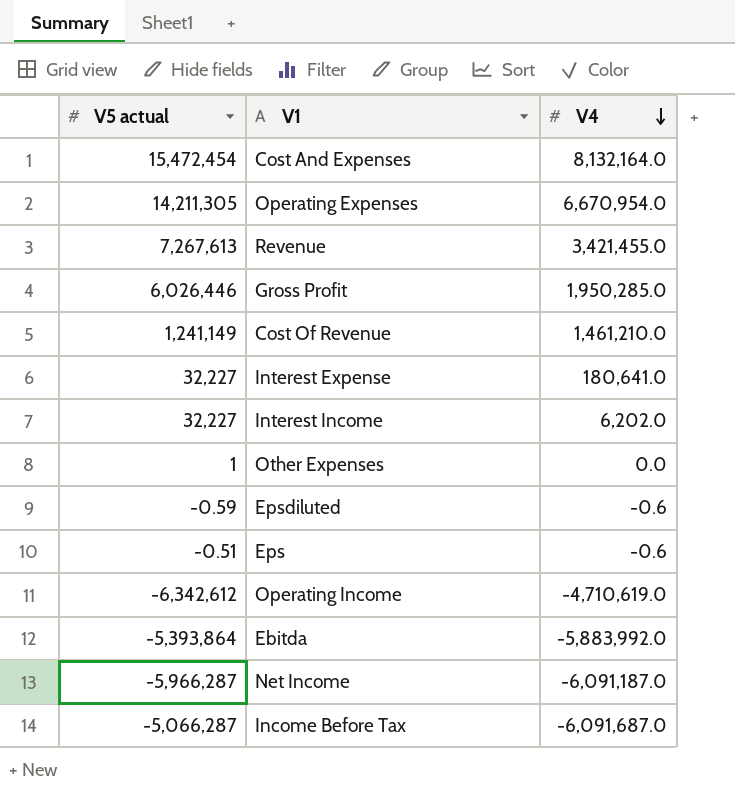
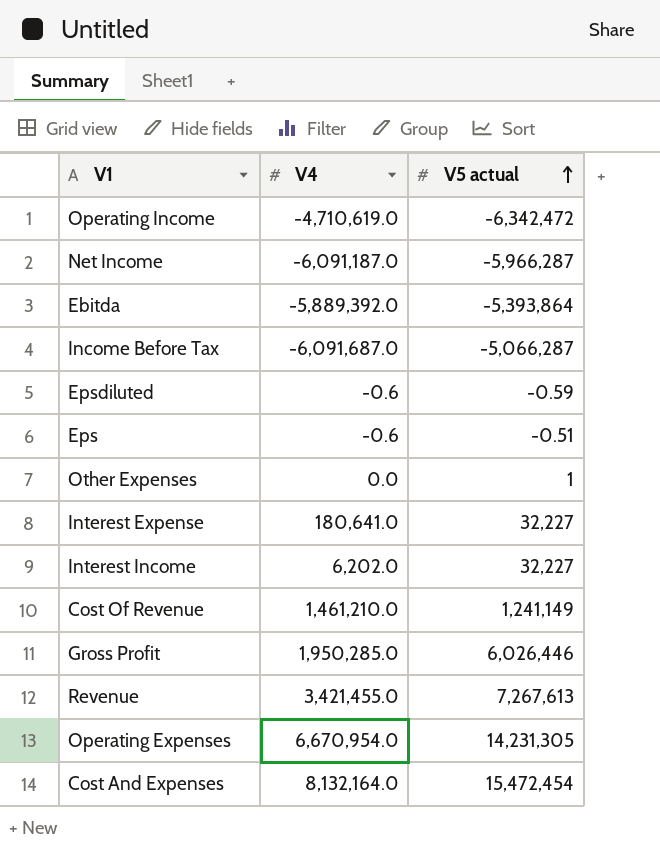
row order: V4 descending -> V5 actual ascending
column V5 actual | position: 1 -> 3
Operating Income | V5 actual: -6,342,612 -> -6,342,472
Ebitda | V4: -5,883,992.0 -> -5,889,392.0
Operating Expenses | V5 actual: 14,211,305 -> 14,231,305

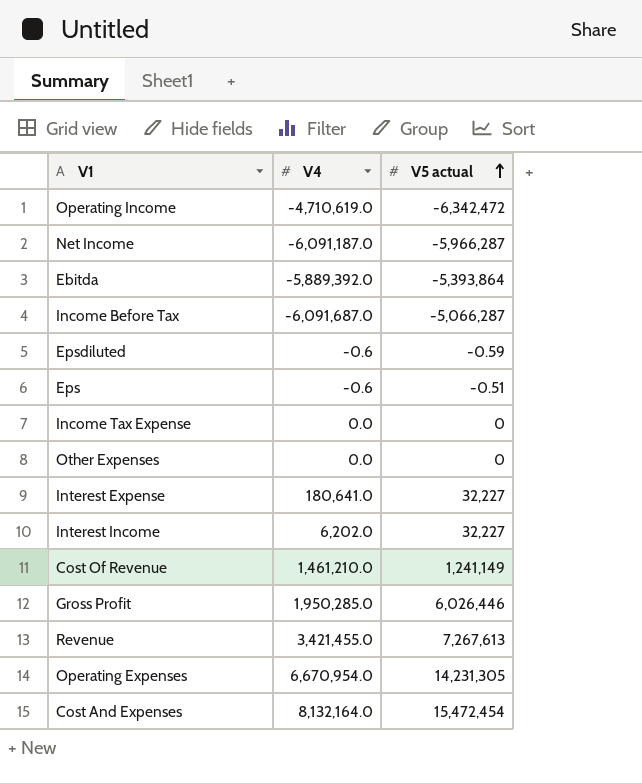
row Income Tax Expense: none -> 0.0 | 0
Other Expenses | V5 actual: 1 -> 0

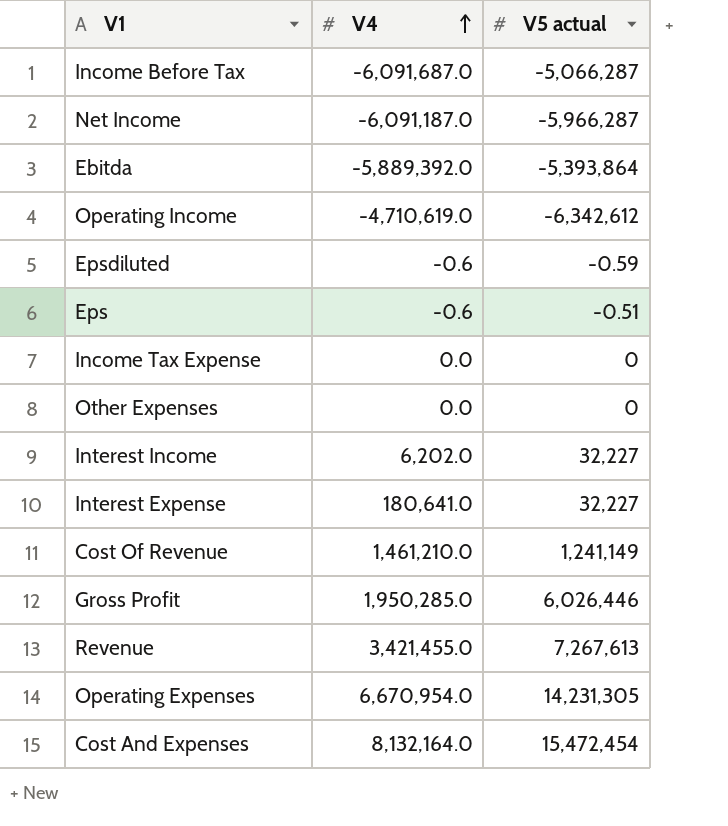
row order: V5 actual ascending -> V4 ascending
Operating Income | V5 actual: -6,342,472 -> -6,342,612

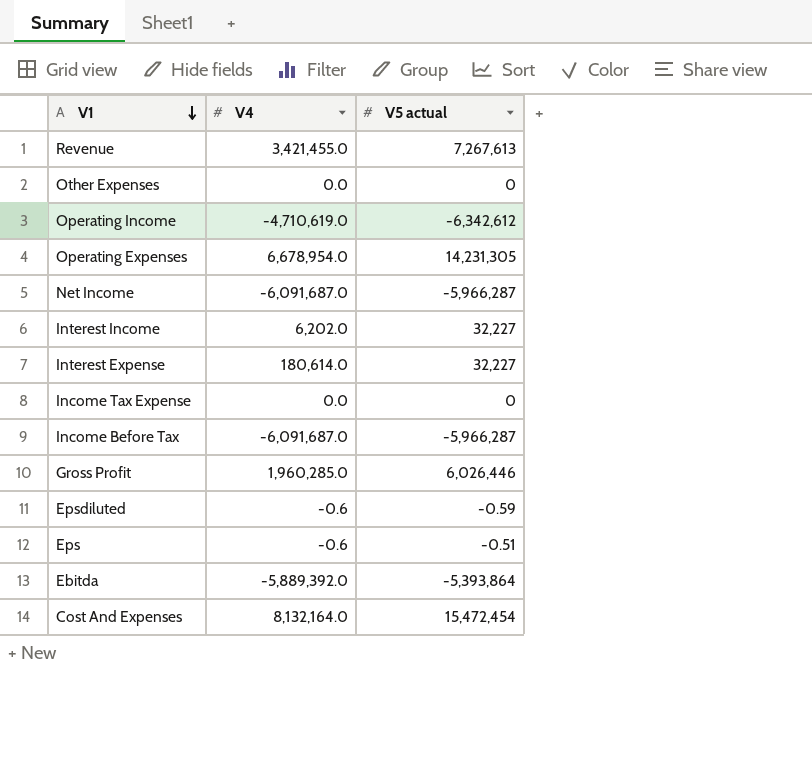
row order: V4 ascending -> V1 descending
row Cost Of Revenue: 1,461,210.0 | 1,241,149 -> none
Operating Expenses | V4: 6,670,954.0 -> 6,678,954.0
Net Income | V4: -6,091,187.0 -> -6,091,687.0
Interest Expense | V4: 180,641.0 -> 180,614.0
Income Before Tax | V5 actual: -5,066,287 -> -5,966,287
Gross Profit | V4: 1,950,285.0 -> 1,960,285.0

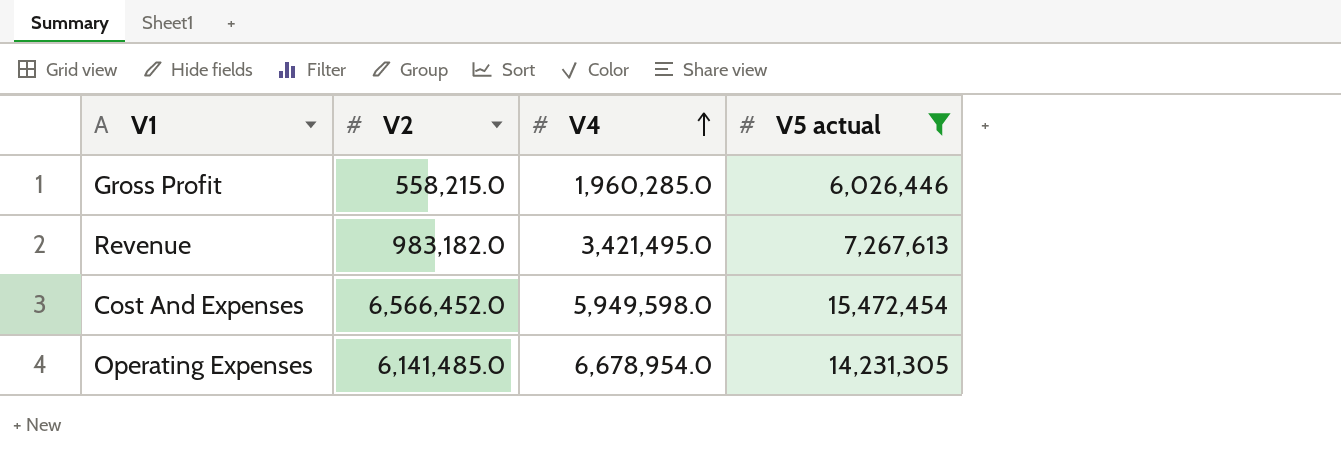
filter: none -> V5 actual >= 6,026,446
row order: V1 descending -> V4 ascending
column V2 | position: none -> 2
Revenue | V4: 3,421,455.0 -> 3,421,495.0
Cost And Expenses | V4: 8,132,164.0 -> 5,949,598.0

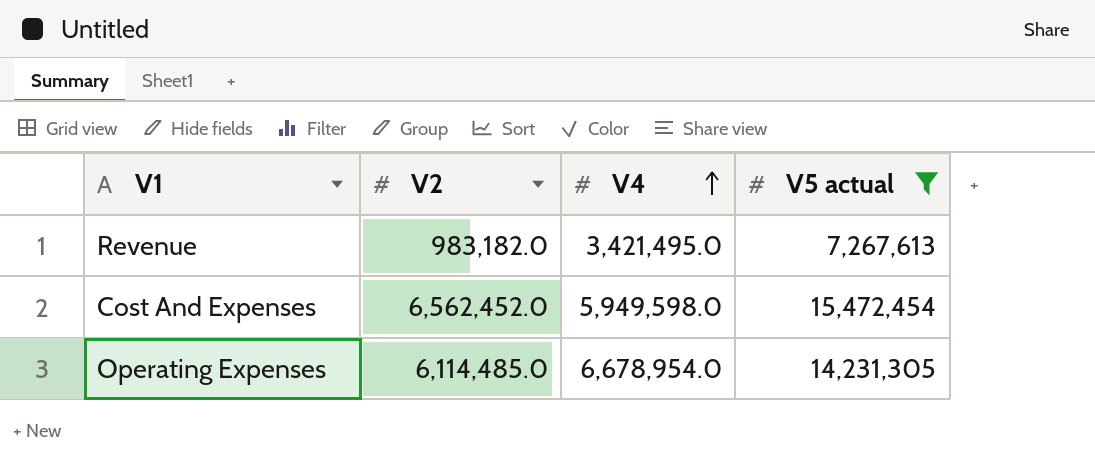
row Gross Profit: 558,215.0 | 1,960,285.0 | 6,026,446 -> none
Cost And Expenses | V2: 6,566,452.0 -> 6,562,452.0
Operating Expenses | V2: 6,141,485.0 -> 6,114,485.0

